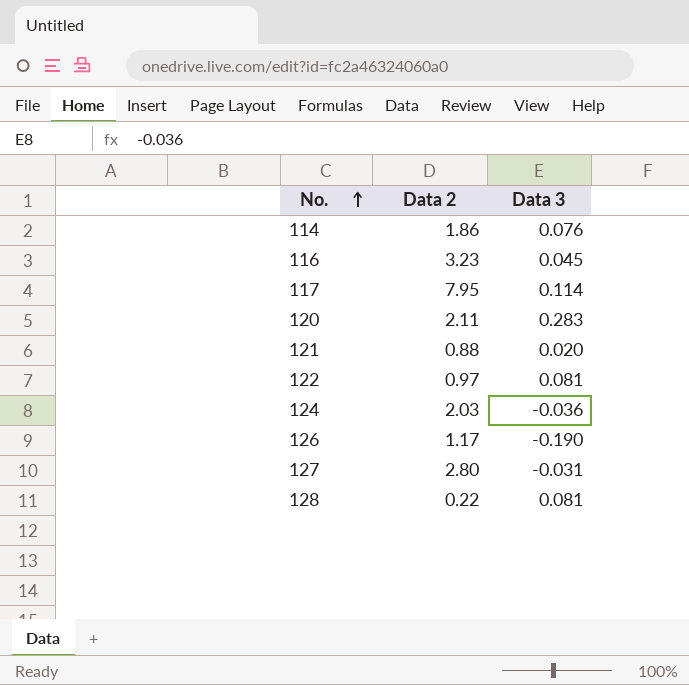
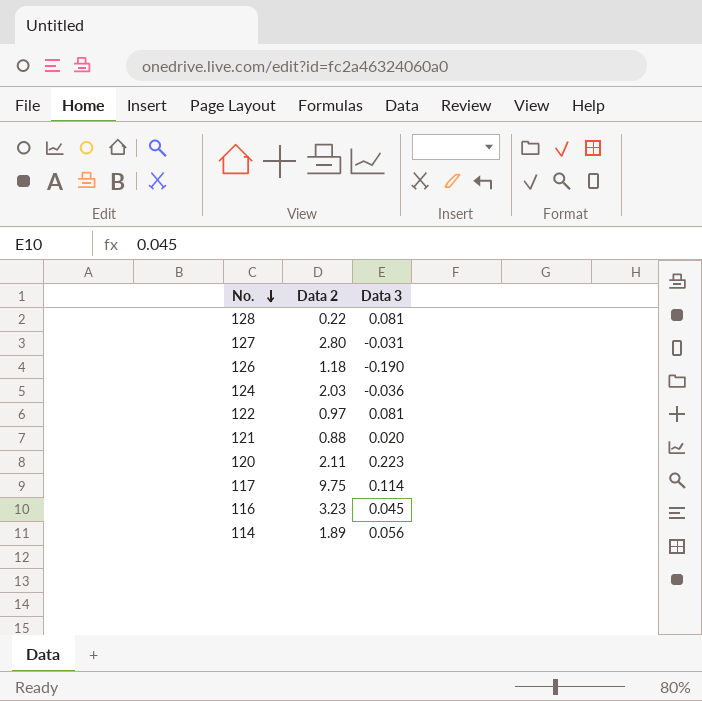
row order: No. ascending -> No. descending
126 | Data 2: 1.17 -> 1.18
120 | Data 3: 0.283 -> 0.223
117 | Data 2: 7.95 -> 9.75
114 | Data 2: 1.86 -> 1.89
114 | Data 3: 0.076 -> 0.056

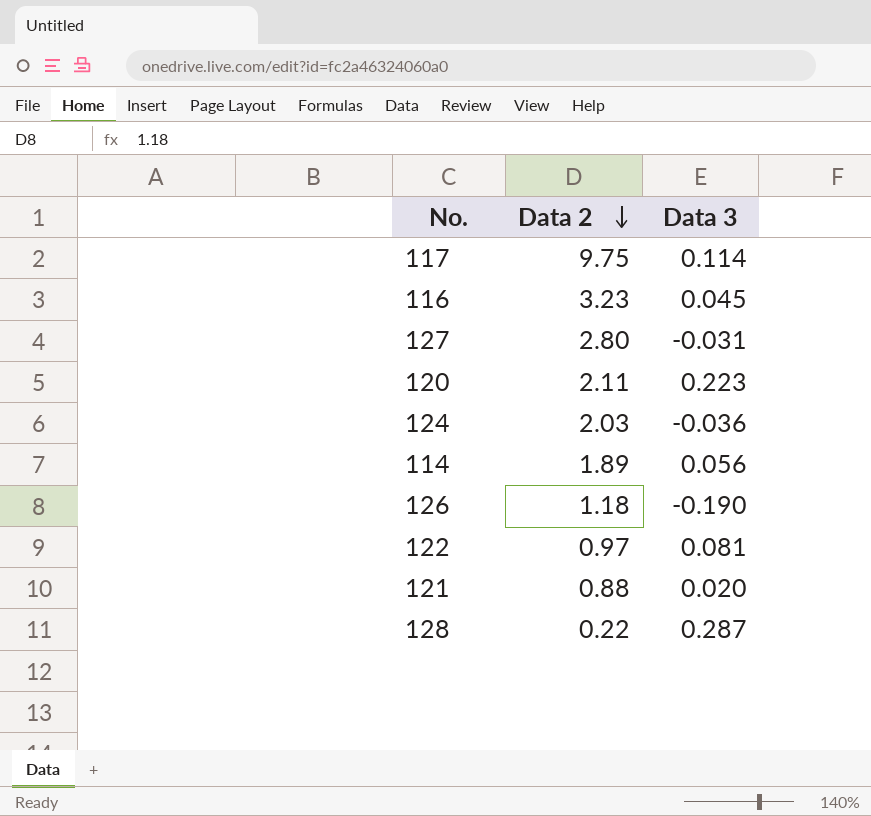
row order: No. descending -> Data 2 descending
128 | Data 3: 0.081 -> 0.287

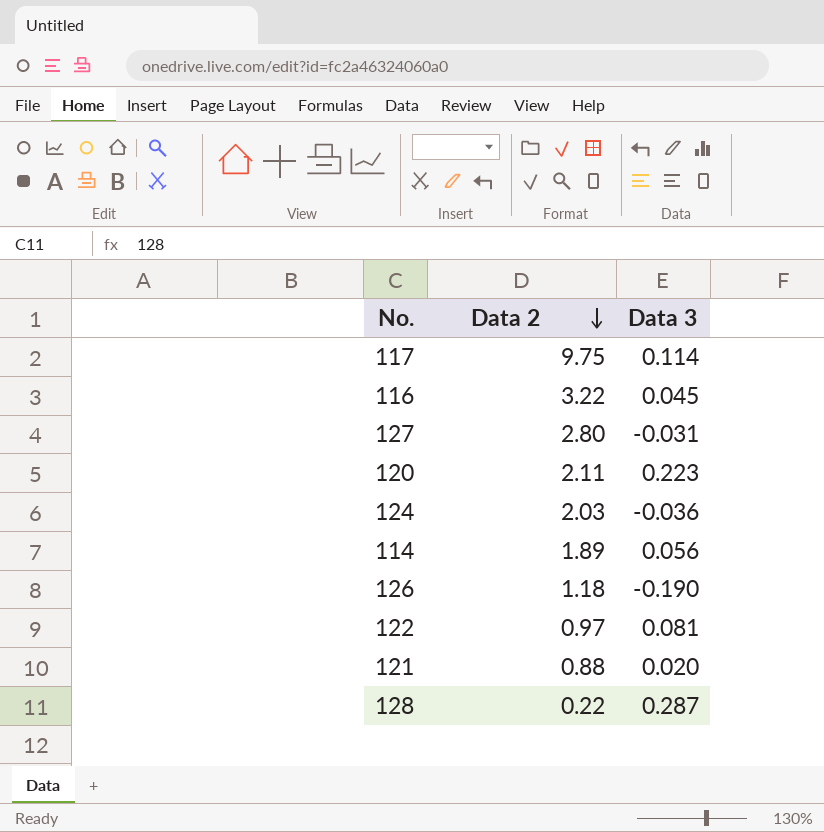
116 | Data 2: 3.23 -> 3.22

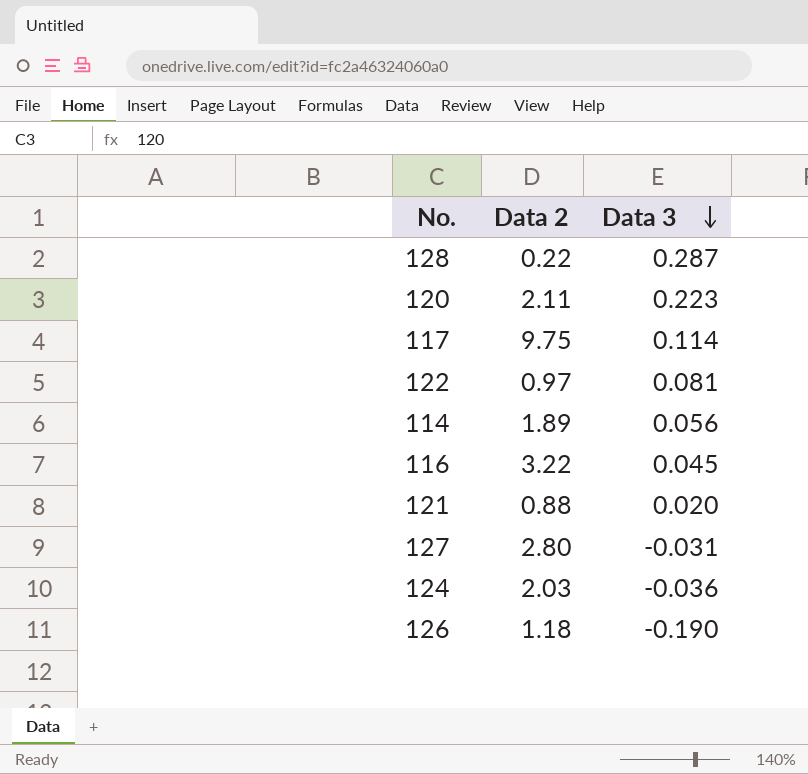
row order: Data 2 descending -> Data 3 descending

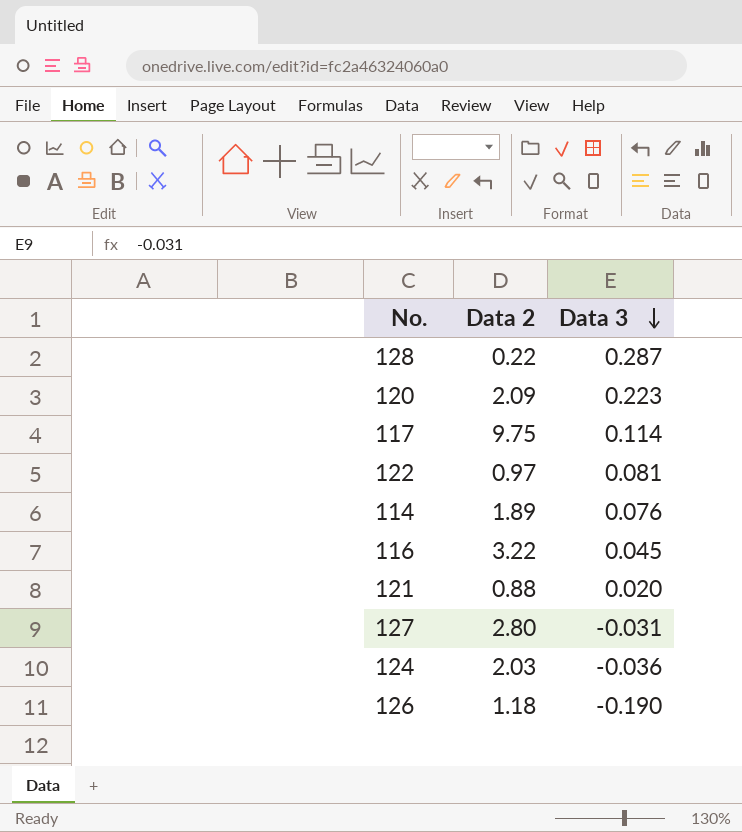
120 | Data 2: 2.11 -> 2.09
114 | Data 3: 0.056 -> 0.076

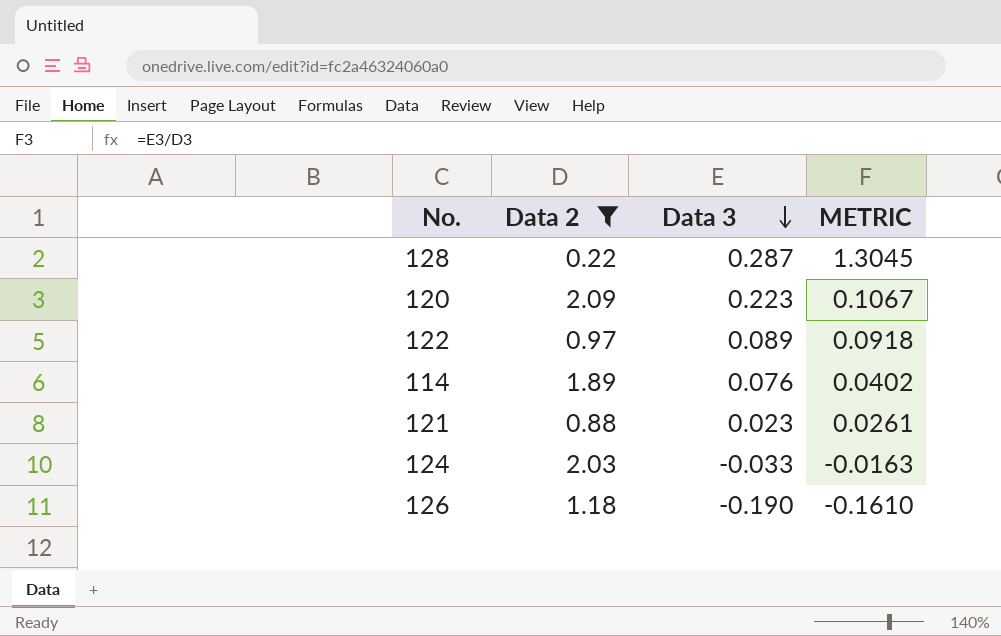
filter: none -> Data 2 <= 2.09
column METRIC | formula: none -> [Data 3] / [Data 2]
122 | Data 3: 0.081 -> 0.089
121 | Data 3: 0.020 -> 0.023
124 | Data 3: -0.036 -> -0.033

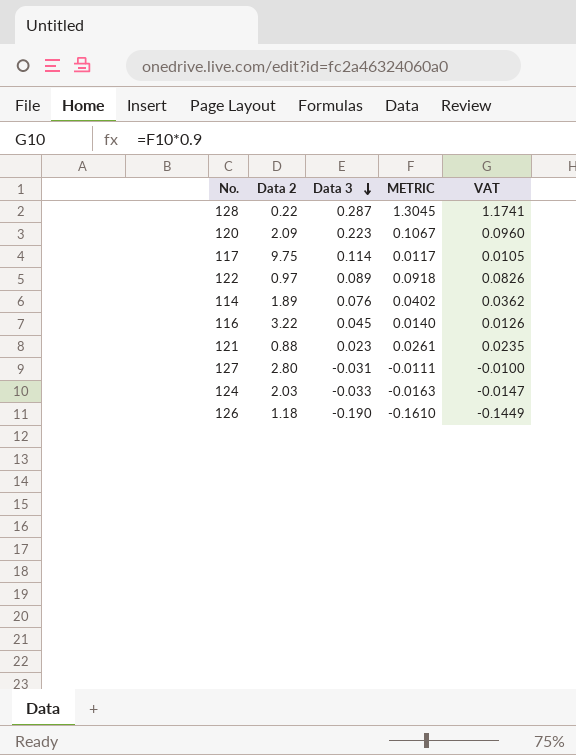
filter: Data 2 <= 2.09 -> none
column VAT | formula: none -> [METRIC] * 0.9

